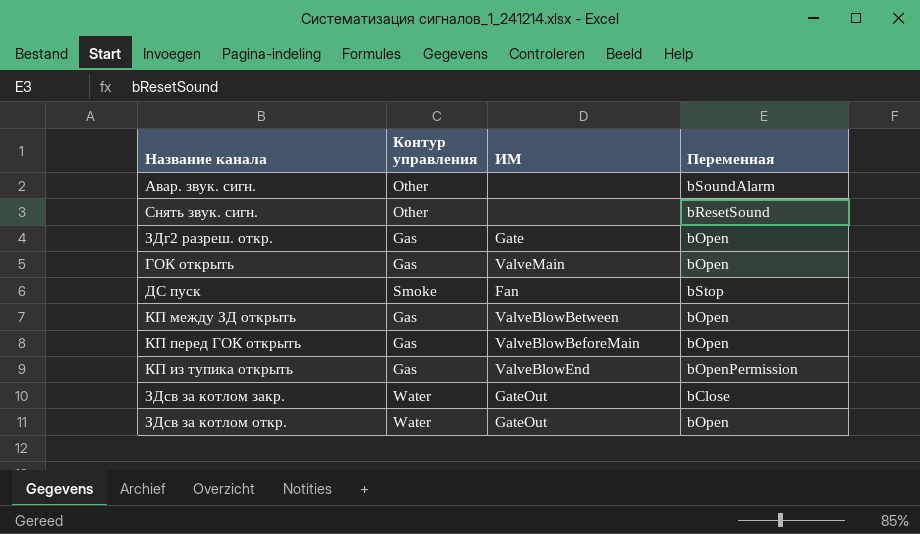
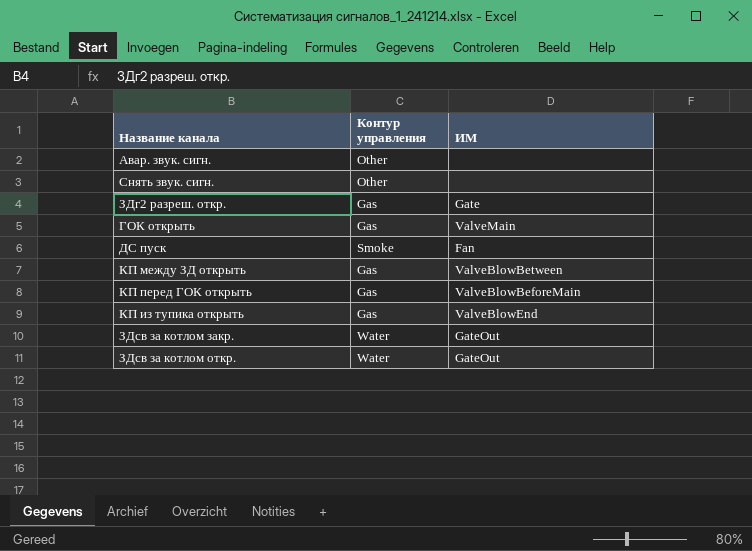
column Переменная | position: 4 -> none

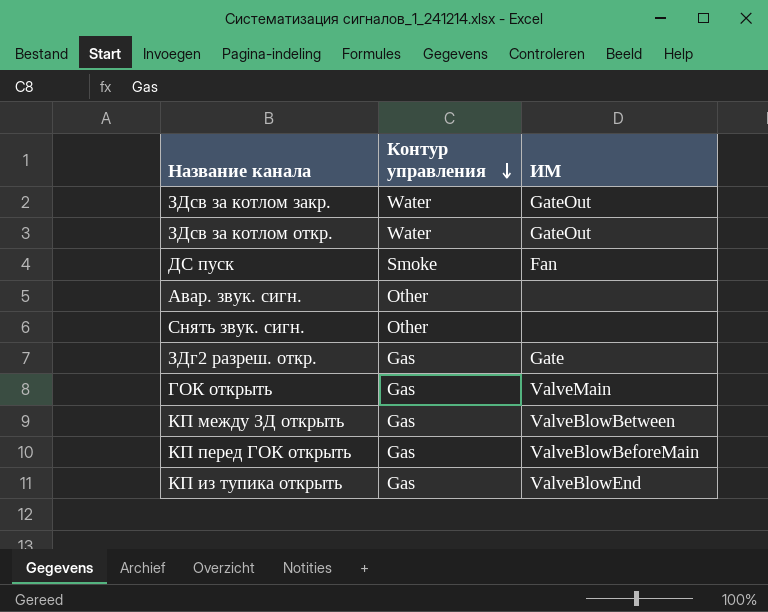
row order: none -> Контур управления descending

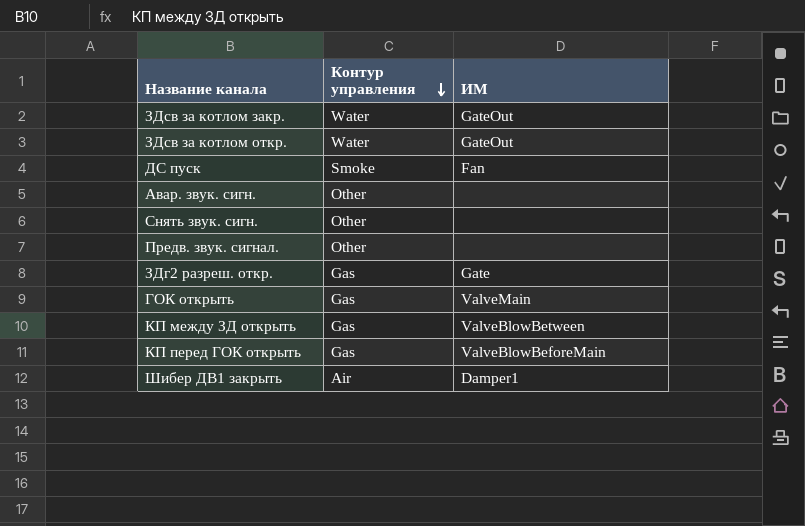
row КП из тупика открыть: Gas | ValveBlowEnd -> none
row Предв. звук. сигнал.: none -> Other | none
row Шибер ДВ1 закрыть: none -> Air | Damper1

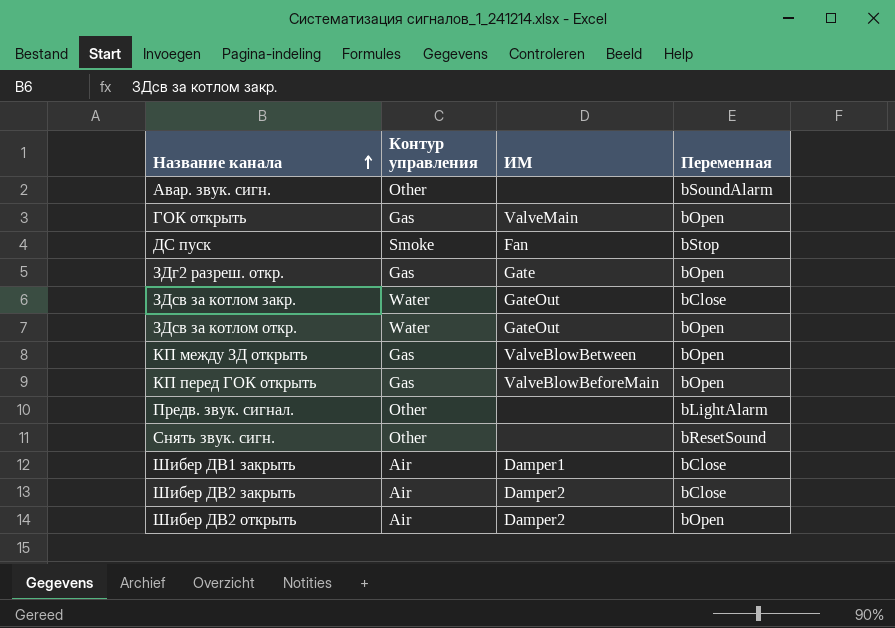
row order: Контур управления descending -> Название канала ascending
column Переменная | position: none -> 4
row Шибер ДВ2 закрыть: none -> Air | Damper2 | bClose
row Шибер ДВ2 открыть: none -> Air | Damper2 | bOpen

